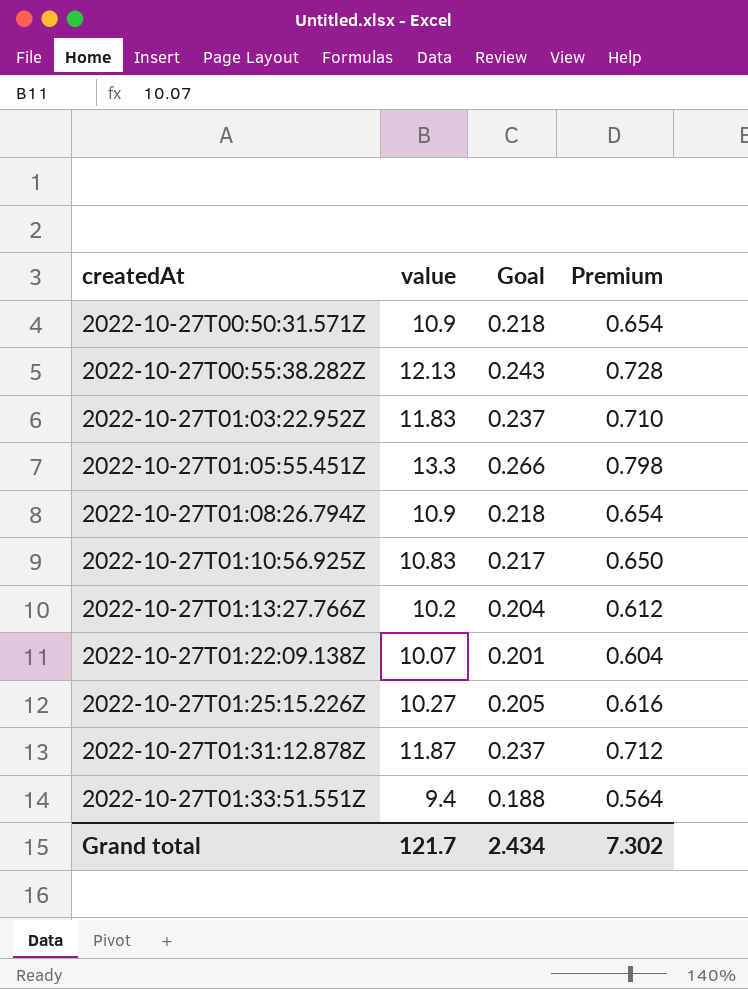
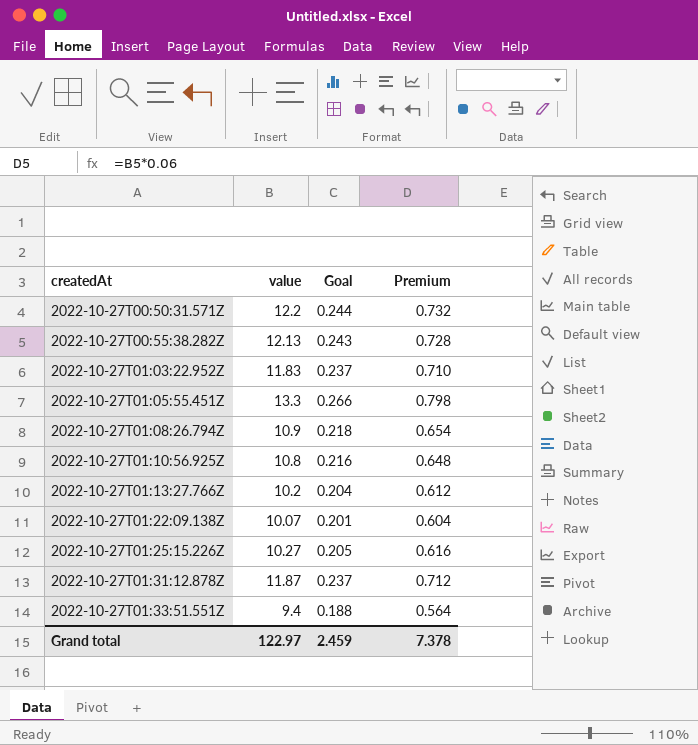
2022-10-27T00:50:31.571Z | value: 10.9 -> 12.2
2022-10-27T00:50:31.571Z | Goal: 0.218 -> 0.244
2022-10-27T00:50:31.571Z | Premium: 0.654 -> 0.732
2022-10-27T01:10:56.925Z | value: 10.83 -> 10.8
2022-10-27T01:10:56.925Z | Goal: 0.217 -> 0.216
2022-10-27T01:10:56.925Z | Premium: 0.650 -> 0.648
Grand total | value: 121.7 -> 122.97
Grand total | Goal: 2.434 -> 2.459
Grand total | Premium: 7.302 -> 7.378

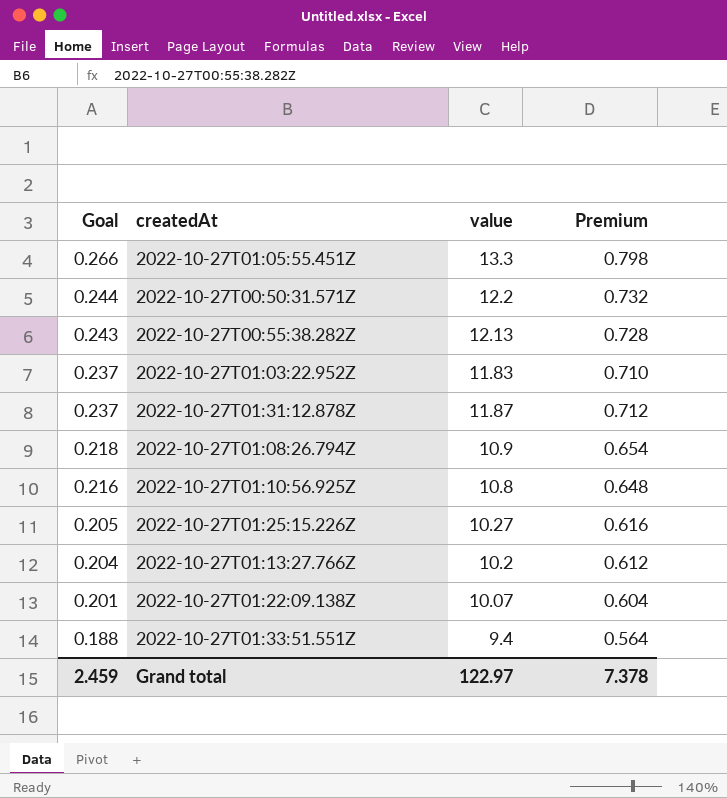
row order: createdAt ascending -> Goal descending
column Goal | position: 3 -> 1

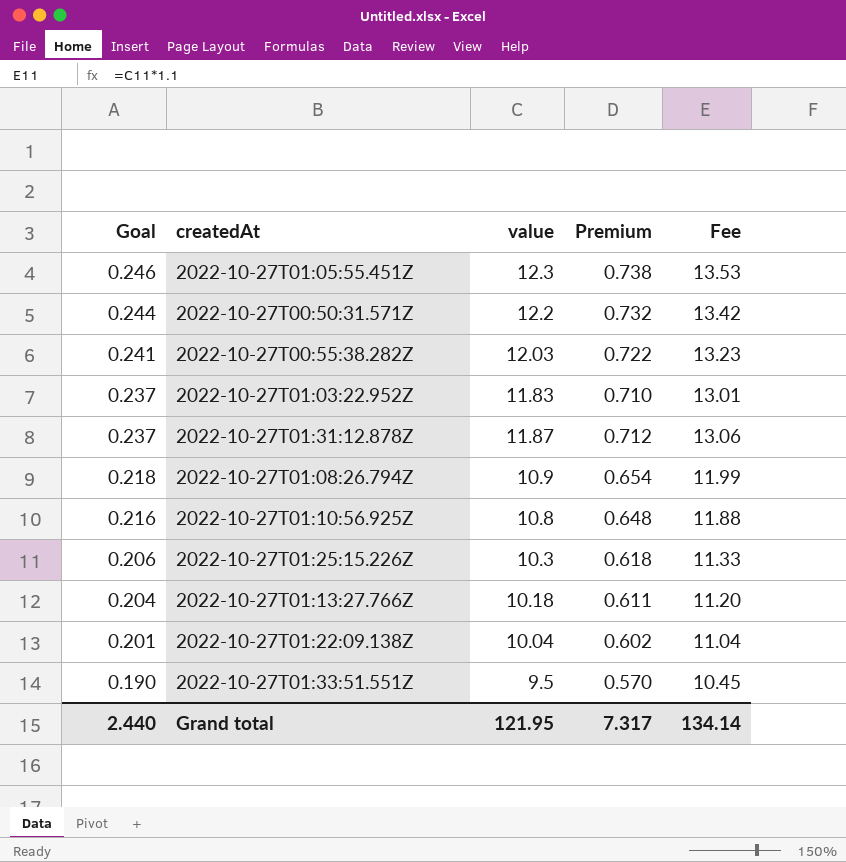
column Fee | formula: none -> [value] * 1.1
2022-10-27T01:05:55.451Z | Goal: 0.266 -> 0.246
2022-10-27T01:05:55.451Z | value: 13.3 -> 12.3
2022-10-27T01:05:55.451Z | Premium: 0.798 -> 0.738
2022-10-27T00:55:38.282Z | Goal: 0.243 -> 0.241
2022-10-27T00:55:38.282Z | value: 12.13 -> 12.03
2022-10-27T00:55:38.282Z | Premium: 0.728 -> 0.722
2022-10-27T01:25:15.226Z | Goal: 0.205 -> 0.206
2022-10-27T01:25:15.226Z | value: 10.27 -> 10.3
2022-10-27T01:25:15.226Z | Premium: 0.616 -> 0.618
2022-10-27T01:13:27.766Z | value: 10.2 -> 10.18
2022-10-27T01:13:27.766Z | Premium: 0.612 -> 0.611
2022-10-27T01:22:09.138Z | value: 10.07 -> 10.04
2022-10-27T01:22:09.138Z | Premium: 0.604 -> 0.602
2022-10-27T01:33:51.551Z | Goal: 0.188 -> 0.190
2022-10-27T01:33:51.551Z | value: 9.4 -> 9.5
2022-10-27T01:33:51.551Z | Premium: 0.564 -> 0.570
Grand total | Goal: 2.459 -> 2.440
Grand total | value: 122.97 -> 121.95
Grand total | Premium: 7.378 -> 7.317

